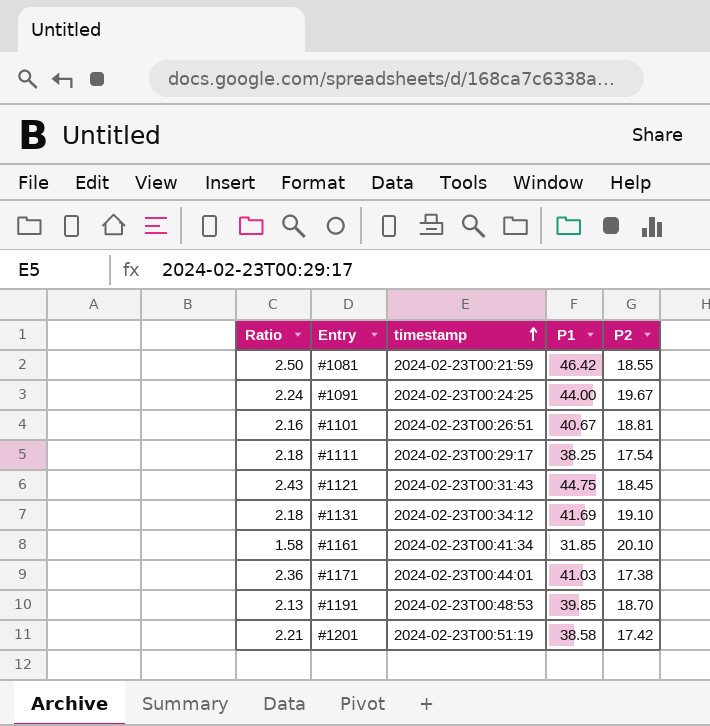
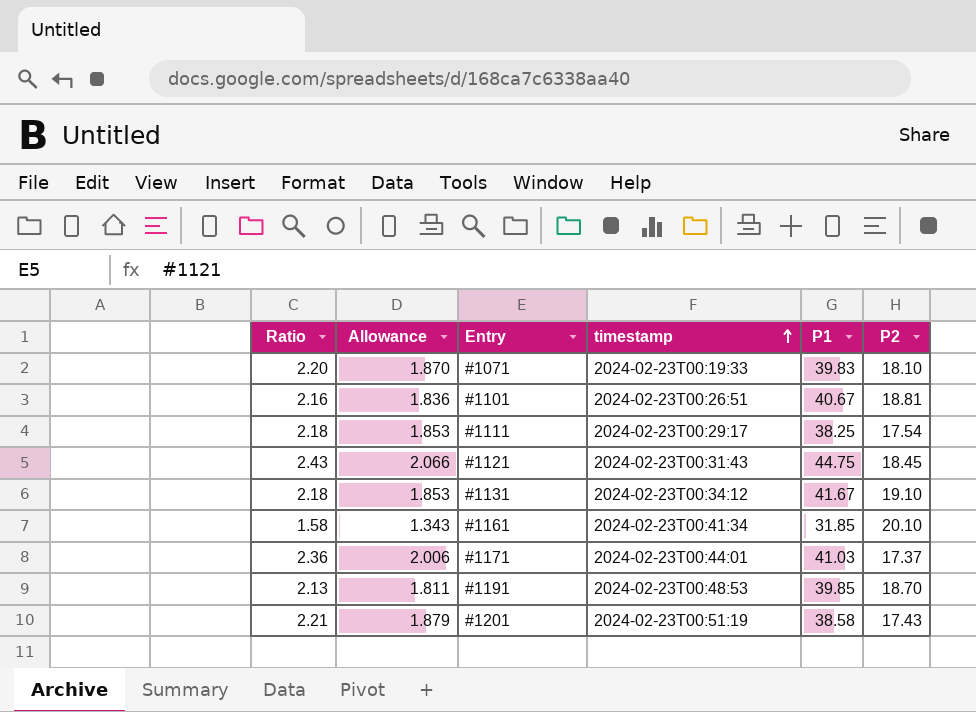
column Allowance | formula: none -> [Ratio] * 0.85
row #1081: 2.50 | 2024-02-23T00:21:59 | 46.42 | 18.55 -> none
row #1091: 2.24 | 2024-02-23T00:24:25 | 44.00 | 19.67 -> none
row #1071: none -> 2.20 | 1.870 | 2024-02-23T00:19:33 | 39.83 | 18.10
#1131 | P1: 41.69 -> 41.67
#1171 | P2: 17.38 -> 17.37
#1201 | P2: 17.42 -> 17.43

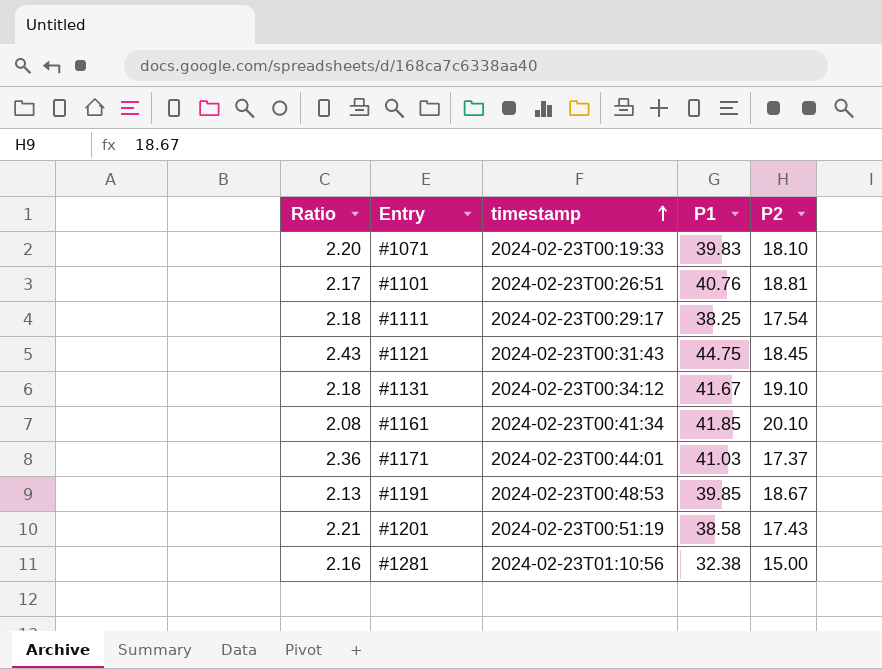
column Allowance | formula: [Ratio] * 0.85 -> none
#1101 | Ratio: 2.16 -> 2.17
#1101 | P1: 40.67 -> 40.76
#1161 | Ratio: 1.58 -> 2.08
#1161 | P1: 31.85 -> 41.85
#1191 | P2: 18.70 -> 18.67
row #1281: none -> 2.16 | 2024-02-23T01:10:56 | 32.38 | 15.00

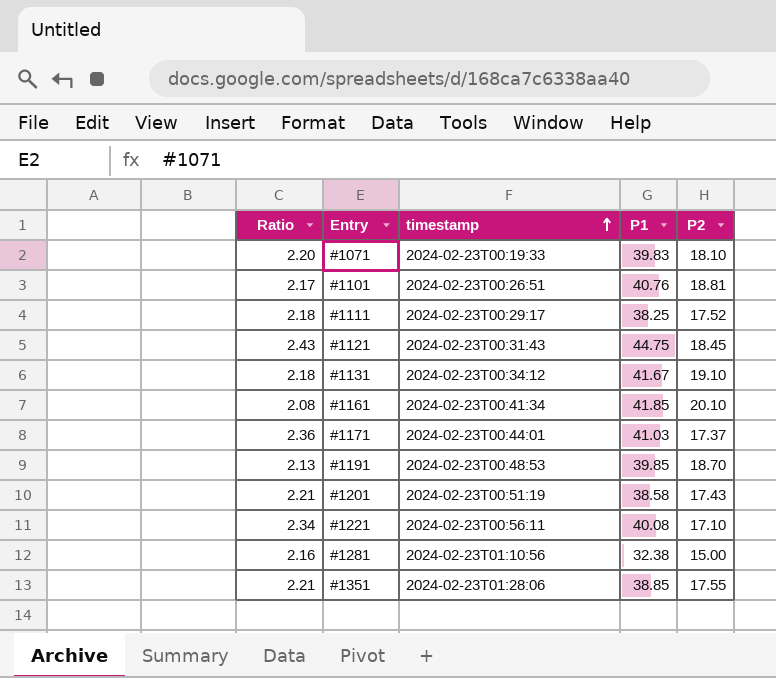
#1111 | P2: 17.54 -> 17.52
#1191 | P2: 18.67 -> 18.70
row #1221: none -> 2.34 | 2024-02-23T00:56:11 | 40.08 | 17.10
row #1351: none -> 2.21 | 2024-02-23T01:28:06 | 38.85 | 17.55

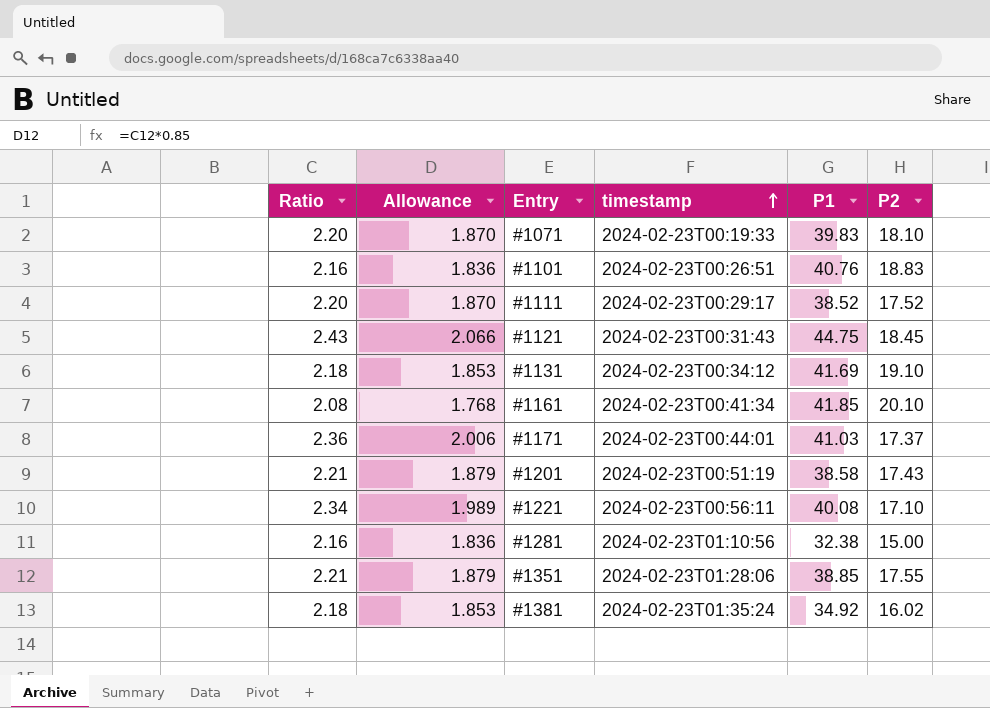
column Allowance | formula: none -> [Ratio] * 0.85
row #1191: 2.13 | 2024-02-23T00:48:53 | 39.85 | 18.70 -> none
#1101 | Ratio: 2.17 -> 2.16
#1101 | P2: 18.81 -> 18.83
#1111 | Ratio: 2.18 -> 2.20
#1111 | P1: 38.25 -> 38.52
#1131 | P1: 41.67 -> 41.69
row #1381: none -> 2.18 | 1.853 | 2024-02-23T01:35:24 | 34.92 | 16.02

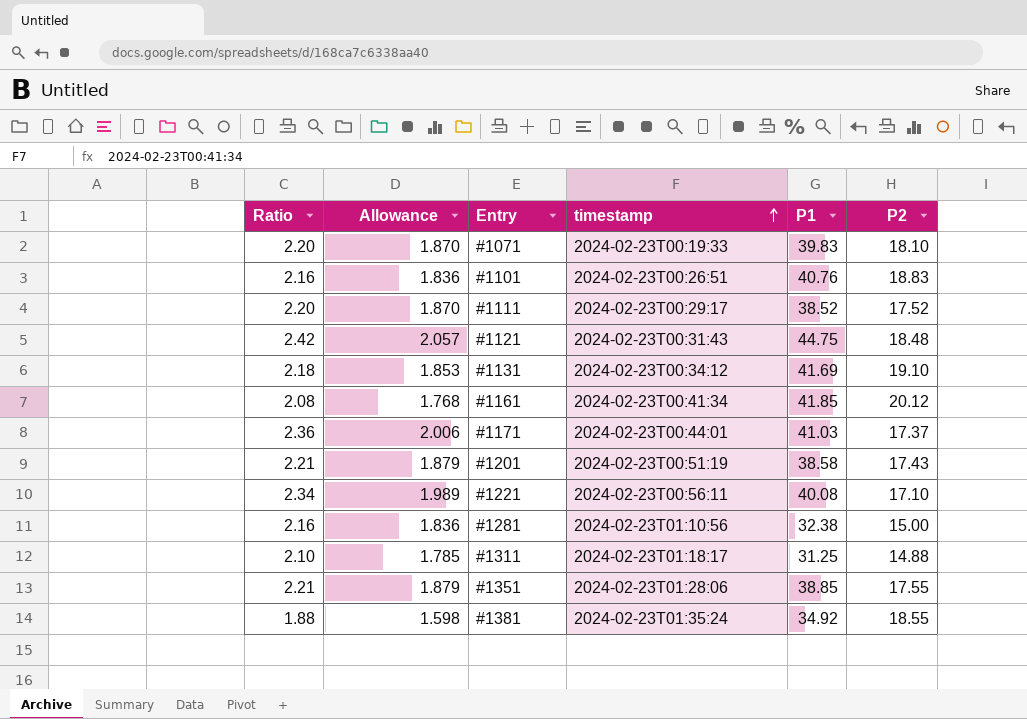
#1121 | Ratio: 2.43 -> 2.42
#1121 | Allowance: 2.066 -> 2.057
#1121 | P2: 18.45 -> 18.48
#1161 | P2: 20.10 -> 20.12
row #1311: none -> 2.10 | 1.785 | 2024-02-23T01:18:17 | 31.25 | 14.88
#1381 | Ratio: 2.18 -> 1.88
#1381 | Allowance: 1.853 -> 1.598
#1381 | P2: 16.02 -> 18.55

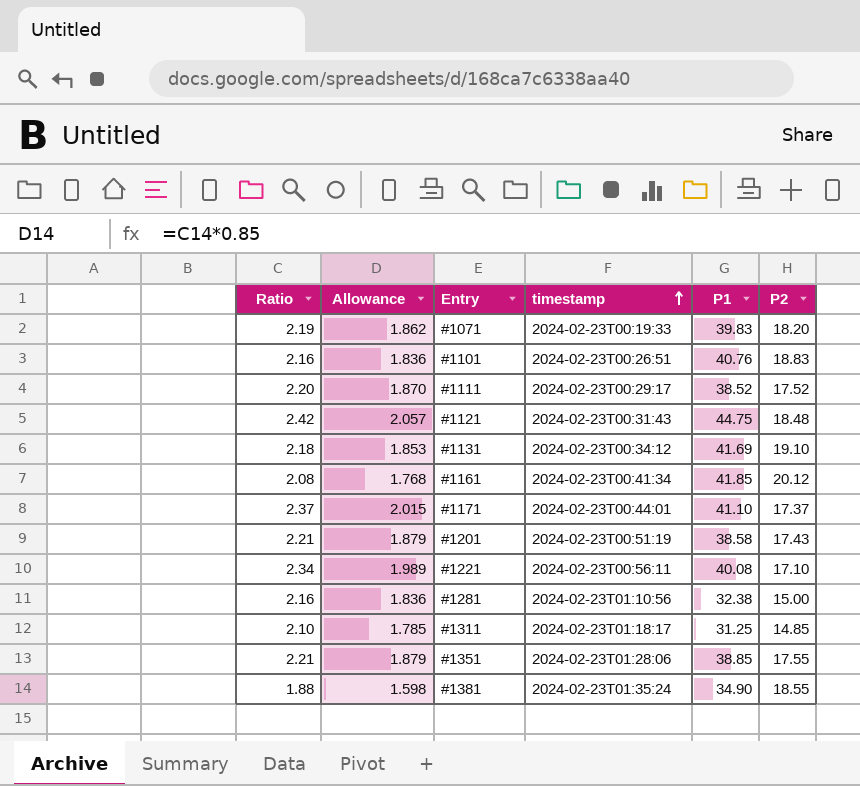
#1071 | Ratio: 2.20 -> 2.19
#1071 | Allowance: 1.870 -> 1.862
#1071 | P2: 18.10 -> 18.20
#1171 | Ratio: 2.36 -> 2.37
#1171 | Allowance: 2.006 -> 2.015
#1171 | P1: 41.03 -> 41.10
#1311 | P2: 14.88 -> 14.85
#1381 | P1: 34.92 -> 34.90

